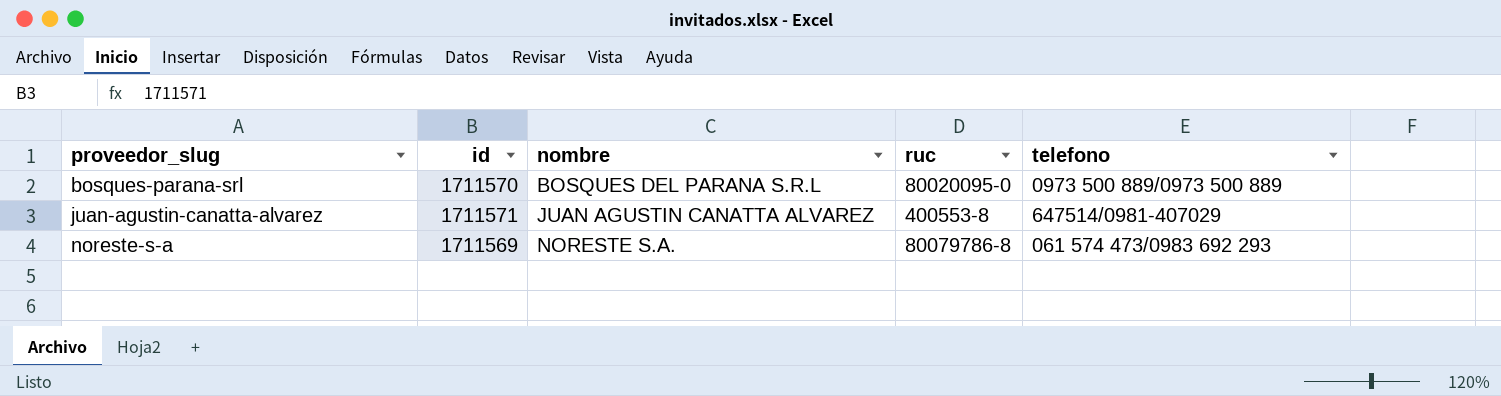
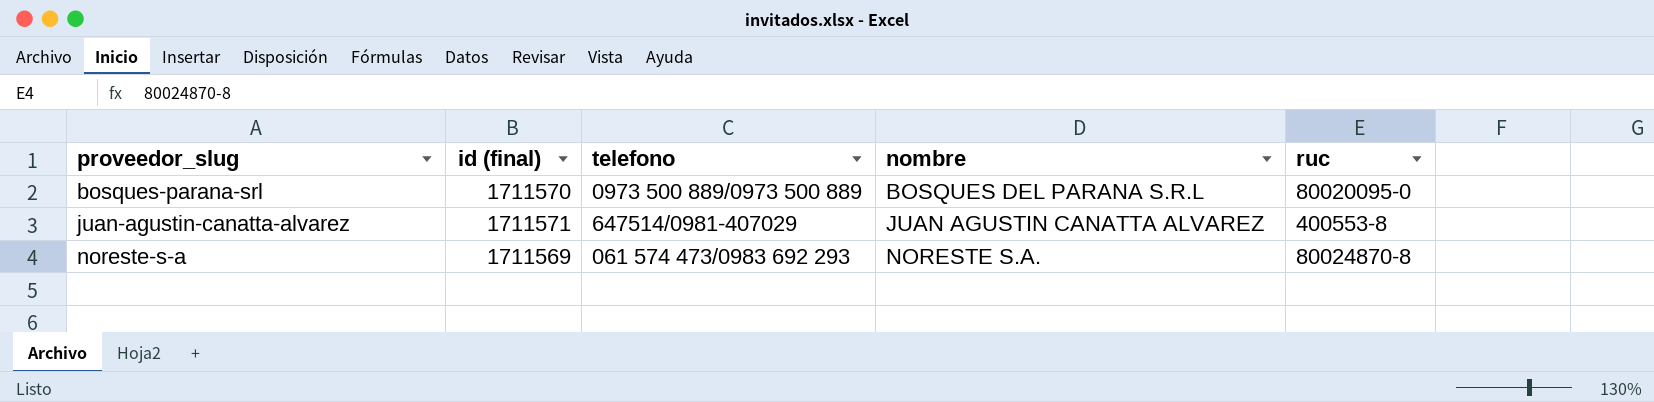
column name: id -> id (final)
column telefono | position: 5 -> 3
noreste-s-a | ruc: 80079786-8 -> 80024870-8

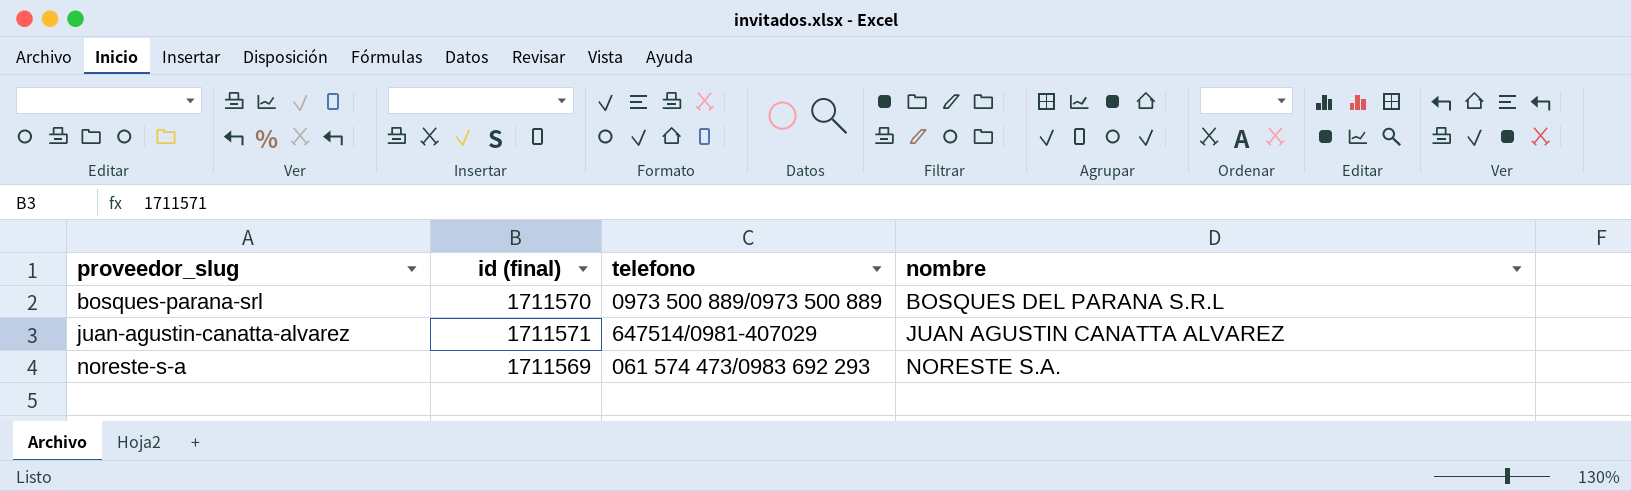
column ruc | position: 5 -> none

